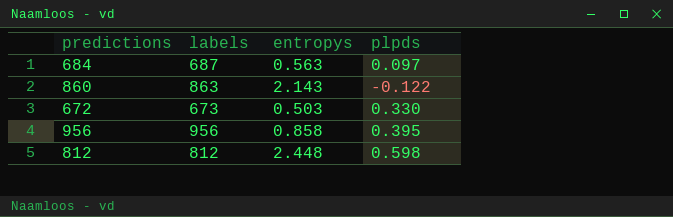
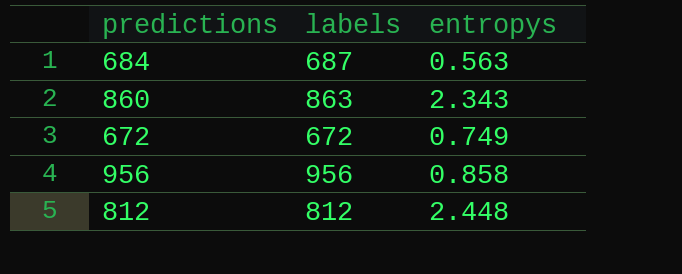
column plpds | position: 4 -> none
860 | entropys: 2.143 -> 2.343
672 | labels: 673 -> 672
672 | entropys: 0.503 -> 0.749

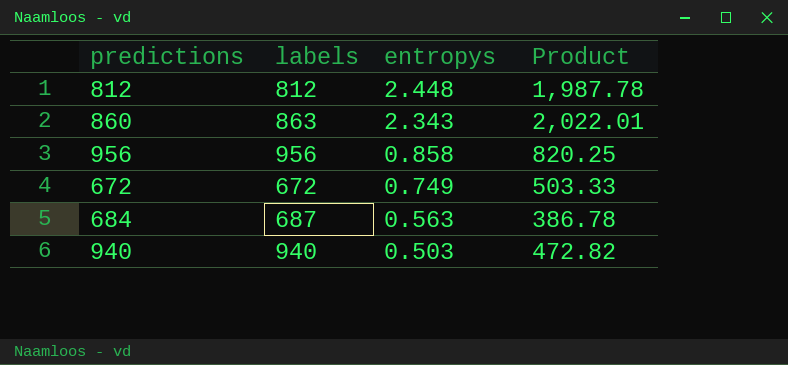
row order: none -> entropys descending
column Product | formula: none -> [labels] * [entropys]
row 940: none -> 940 | 0.503 | 472.82

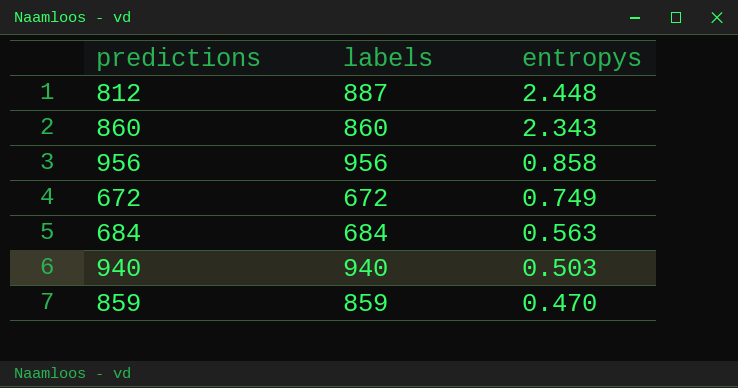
column Product | formula: [labels] * [entropys] -> none
812 | labels: 812 -> 887
860 | labels: 863 -> 860
684 | labels: 687 -> 684
row 859: none -> 859 | 0.470

